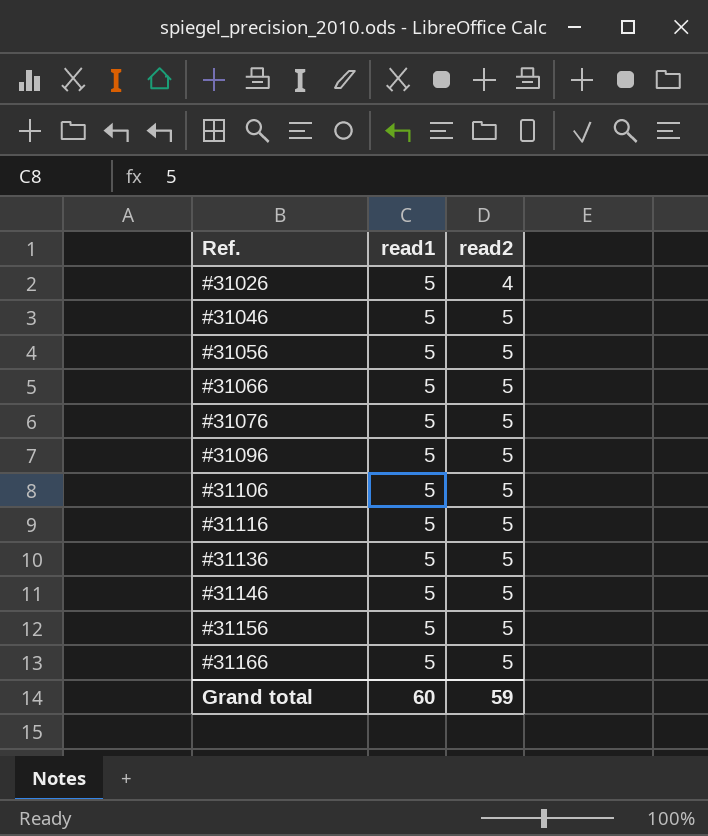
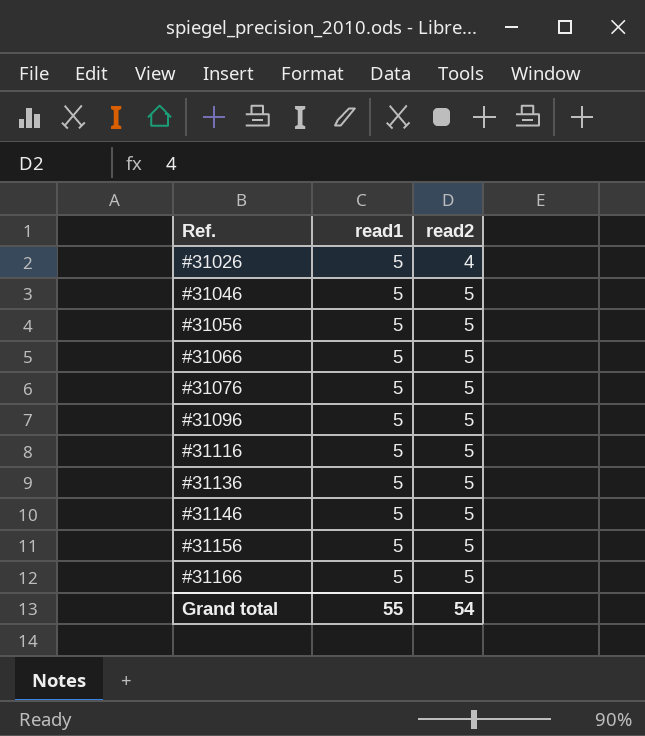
row #31106: 5 | 5 -> none
Grand total | read1: 60 -> 55
Grand total | read2: 59 -> 54

